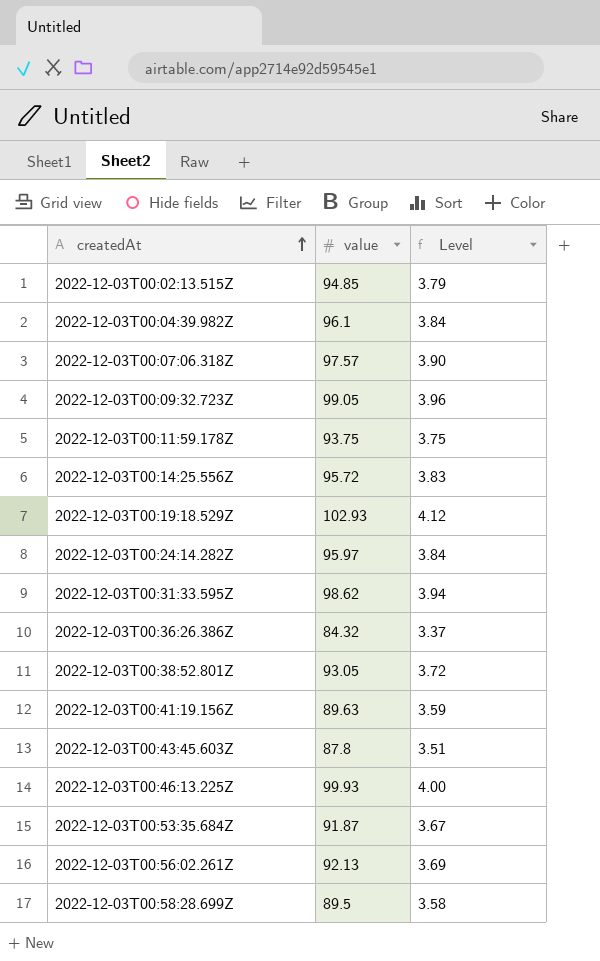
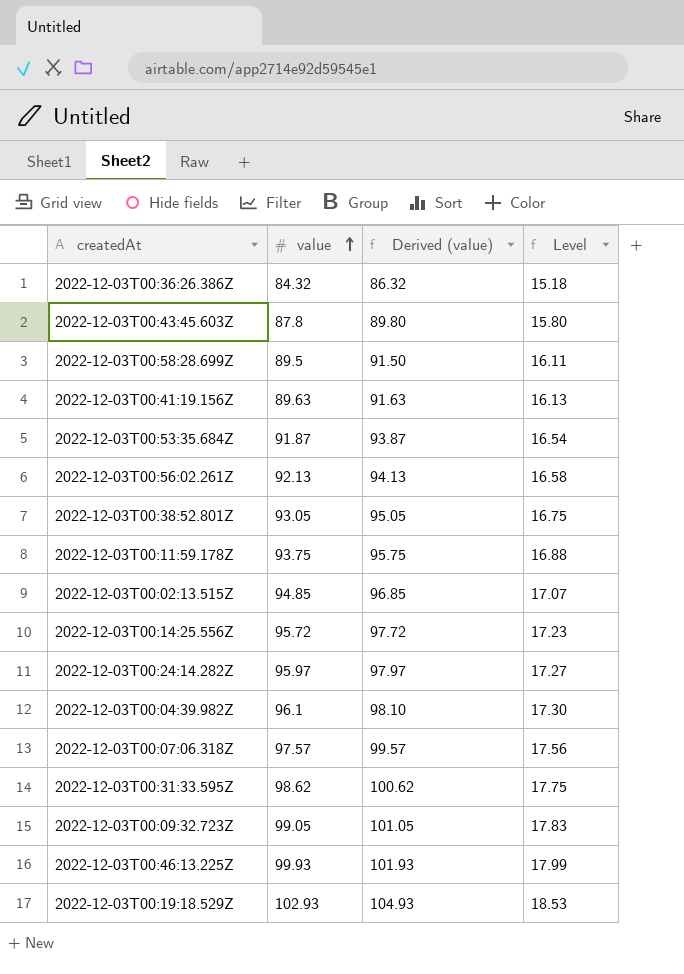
row order: createdAt ascending -> value ascending
column Derived (value) | formula: none -> [value] + 2
column Level | formula: [value] * 0.04 -> [value] * 0.18

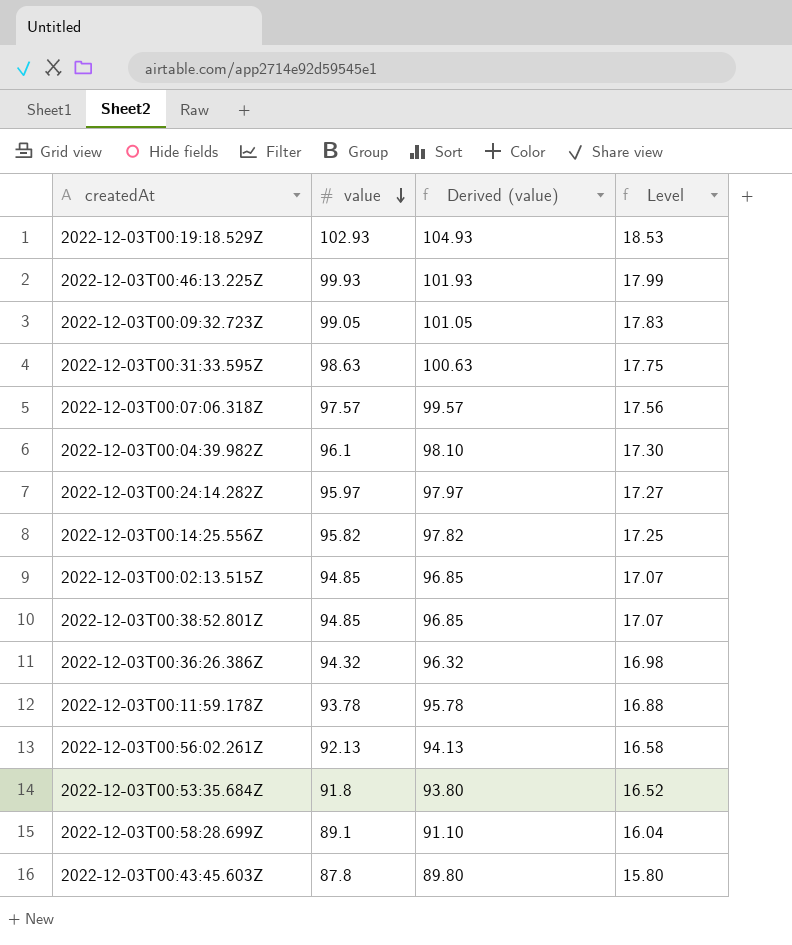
row order: value ascending -> value descending
row 2022-12-03T00:41:19.156Z: 89.63 | 91.63 | 16.13 -> none
2022-12-03T00:31:33.595Z | value: 98.62 -> 98.63
2022-12-03T00:31:33.595Z | Derived (value): 100.62 -> 100.63
2022-12-03T00:14:25.556Z | value: 95.72 -> 95.82
2022-12-03T00:14:25.556Z | Derived (value): 97.72 -> 97.82
2022-12-03T00:14:25.556Z | Level: 17.23 -> 17.25
2022-12-03T00:38:52.801Z | value: 93.05 -> 94.85
2022-12-03T00:38:52.801Z | Derived (value): 95.05 -> 96.85
2022-12-03T00:38:52.801Z | Level: 16.75 -> 17.07
2022-12-03T00:36:26.386Z | value: 84.32 -> 94.32
2022-12-03T00:36:26.386Z | Derived (value): 86.32 -> 96.32
2022-12-03T00:36:26.386Z | Level: 15.18 -> 16.98
2022-12-03T00:11:59.178Z | value: 93.75 -> 93.78
2022-12-03T00:11:59.178Z | Derived (value): 95.75 -> 95.78
2022-12-03T00:53:35.684Z | value: 91.87 -> 91.8
2022-12-03T00:53:35.684Z | Derived (value): 93.87 -> 93.80
2022-12-03T00:53:35.684Z | Level: 16.54 -> 16.52
2022-12-03T00:58:28.699Z | value: 89.5 -> 89.1
2022-12-03T00:58:28.699Z | Derived (value): 91.50 -> 91.10
2022-12-03T00:58:28.699Z | Level: 16.11 -> 16.04

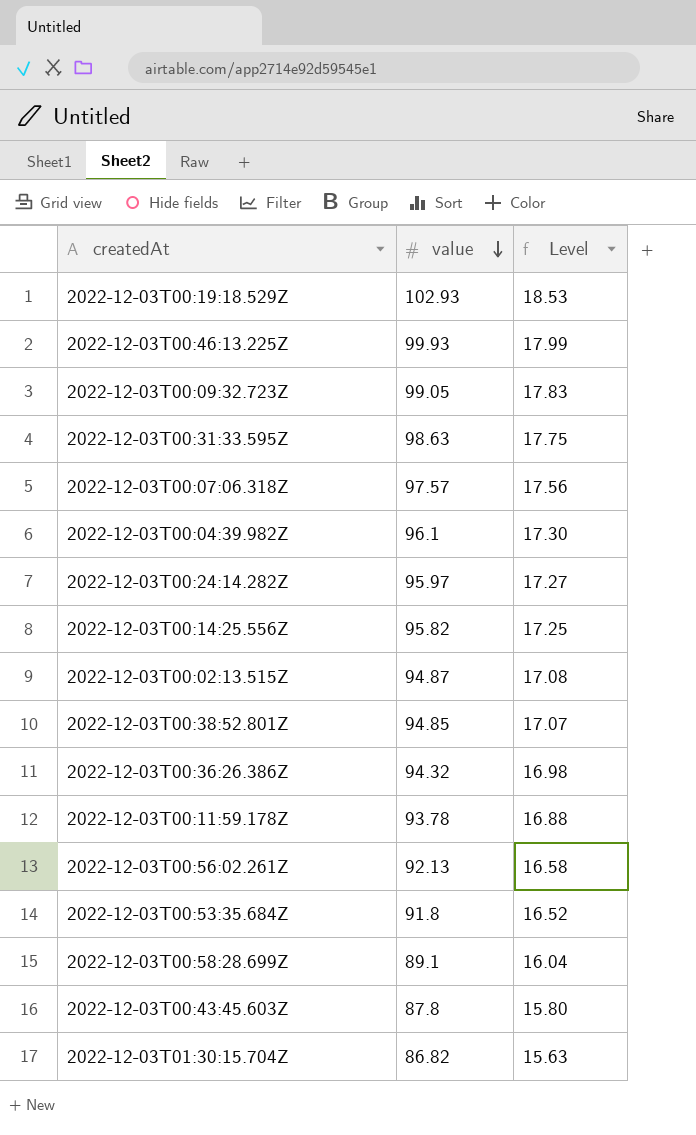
column Derived (value) | formula: [value] + 2 -> none
2022-12-03T00:02:13.515Z | value: 94.85 -> 94.87
2022-12-03T00:02:13.515Z | Level: 17.07 -> 17.08
row 2022-12-03T01:30:15.704Z: none -> 86.82 | 15.63

